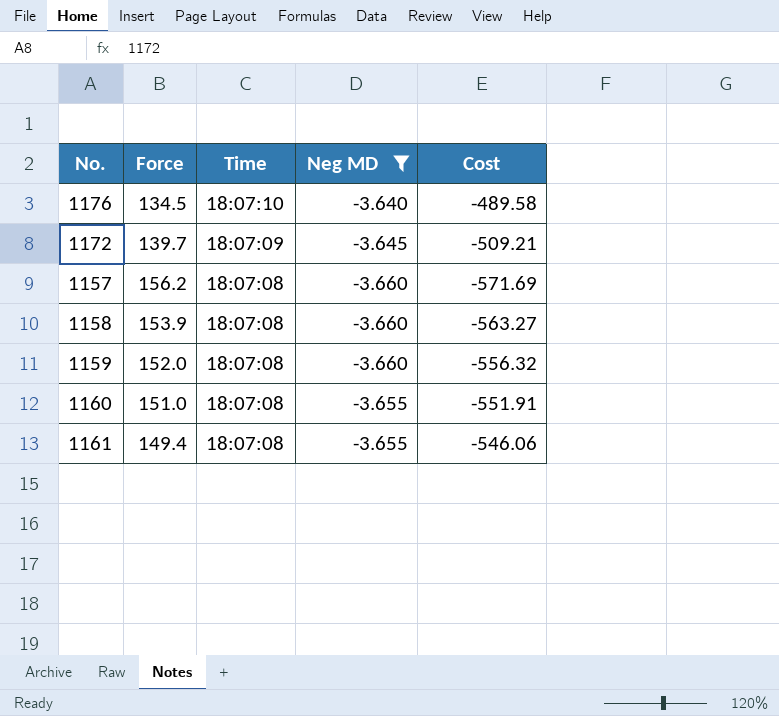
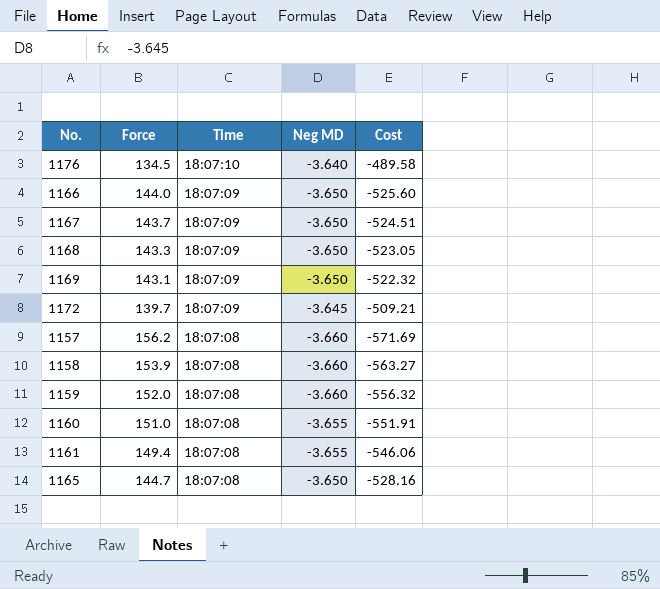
filter: Neg MD != -3.650 -> none

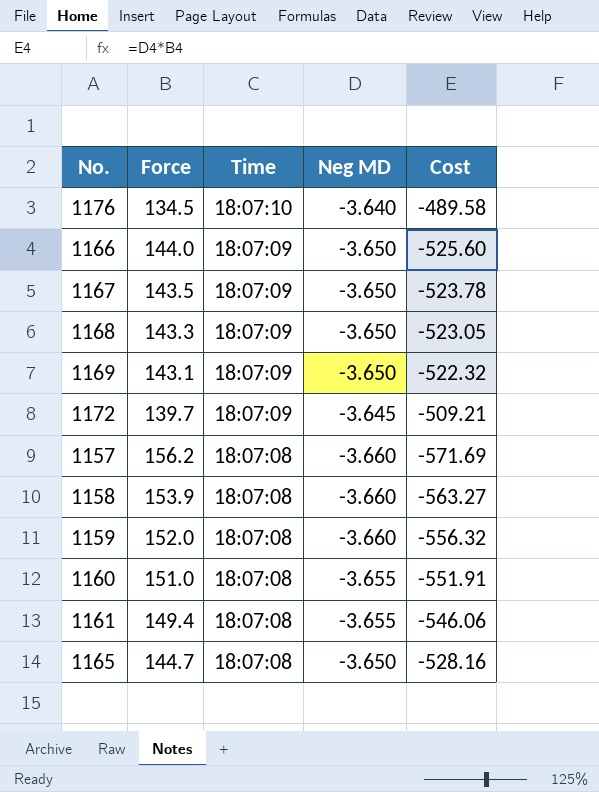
1167 | Force: 143.7 -> 143.5
1167 | Cost: -524.51 -> -523.78

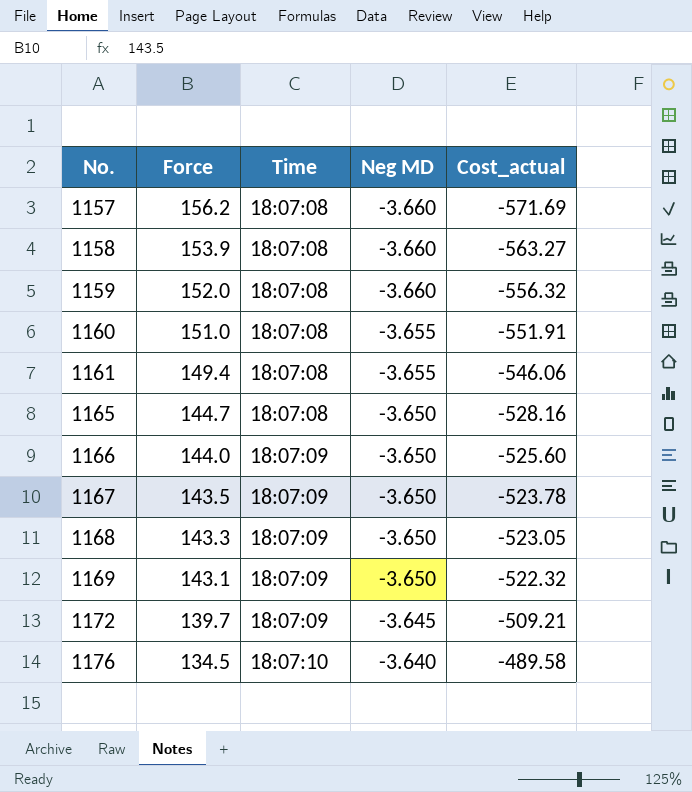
row order: Time descending -> No. ascending
column name: Cost -> Cost_actual

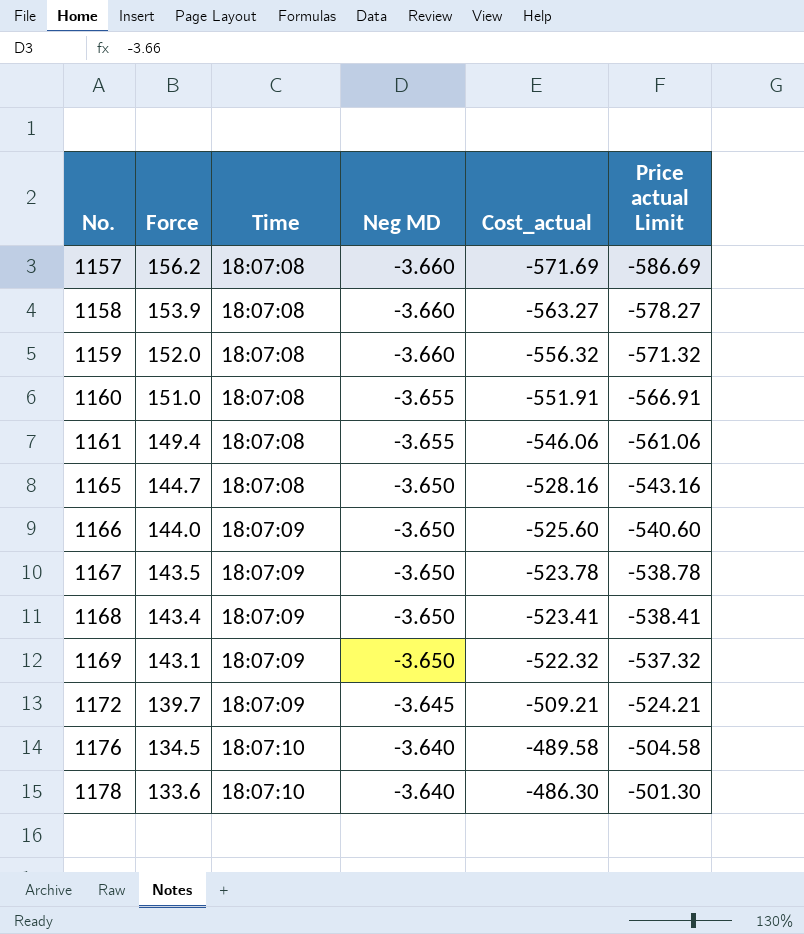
column Price actual Limit | formula: none -> [Cost_actual] - 15
1168 | Force: 143.3 -> 143.4
1168 | Cost_actual: -523.05 -> -523.41
row 1178: none -> 133.6 | 18:07:10 | -3.640 | -486.30 | -501.30

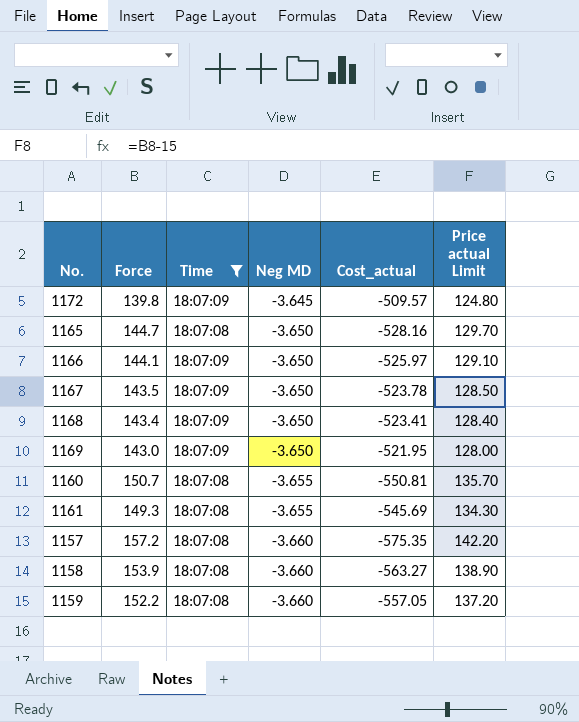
filter: none -> Time != 18:07:10
row order: No. ascending -> Neg MD descending
column Price actual Limit | formula: [Cost_actual] - 15 -> [Force] - 15
1172 | Force: 139.7 -> 139.8
1172 | Cost_actual: -509.21 -> -509.57
1166 | Force: 144.0 -> 144.1
1166 | Cost_actual: -525.60 -> -525.97
1169 | Force: 143.1 -> 143.0
1169 | Cost_actual: -522.32 -> -521.95
1160 | Force: 151.0 -> 150.7
1160 | Cost_actual: -551.91 -> -550.81
1161 | Force: 149.4 -> 149.3
1161 | Cost_actual: -546.06 -> -545.69
1157 | Force: 156.2 -> 157.2
1157 | Cost_actual: -571.69 -> -575.35
1159 | Force: 152.0 -> 152.2
1159 | Cost_actual: -556.32 -> -557.05

